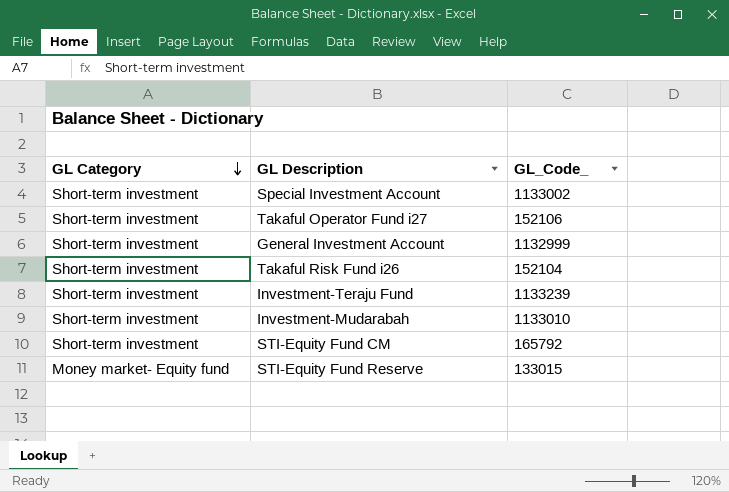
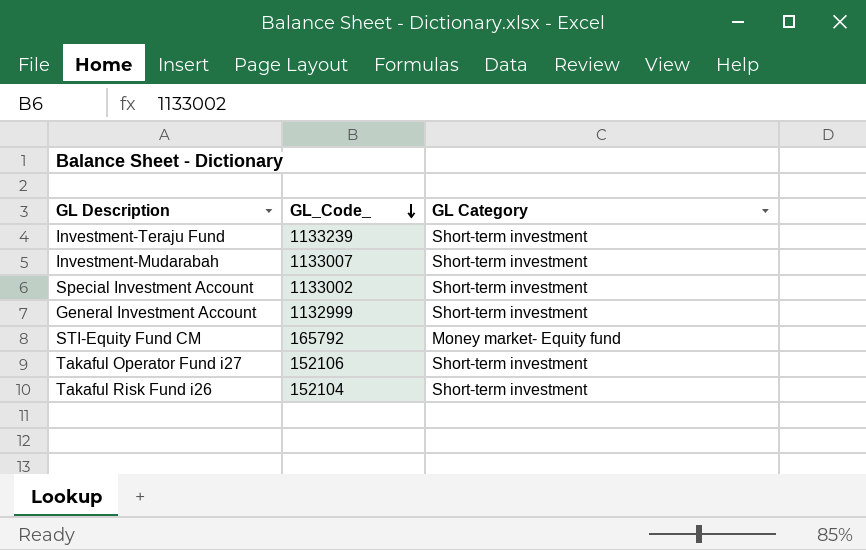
row order: GL Category descending -> GL_Code_ descending
column GL Category | position: 1 -> 3
row STI-Equity Fund Reserve: Money market- Equity fund | 133015 -> none
Investment-Mudarabah | GL_Code_: 1133010 -> 1133007
STI-Equity Fund CM | GL Category: Short-term investment -> Money market- Equity fund

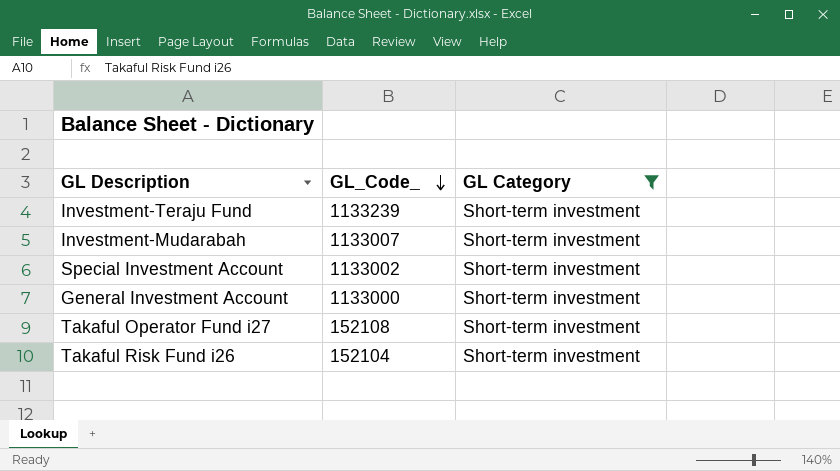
filter: none -> GL Category = Short-term investment
General Investment Account | GL_Code_: 1132999 -> 1133000
Takaful Operator Fund i27 | GL_Code_: 152106 -> 152108

